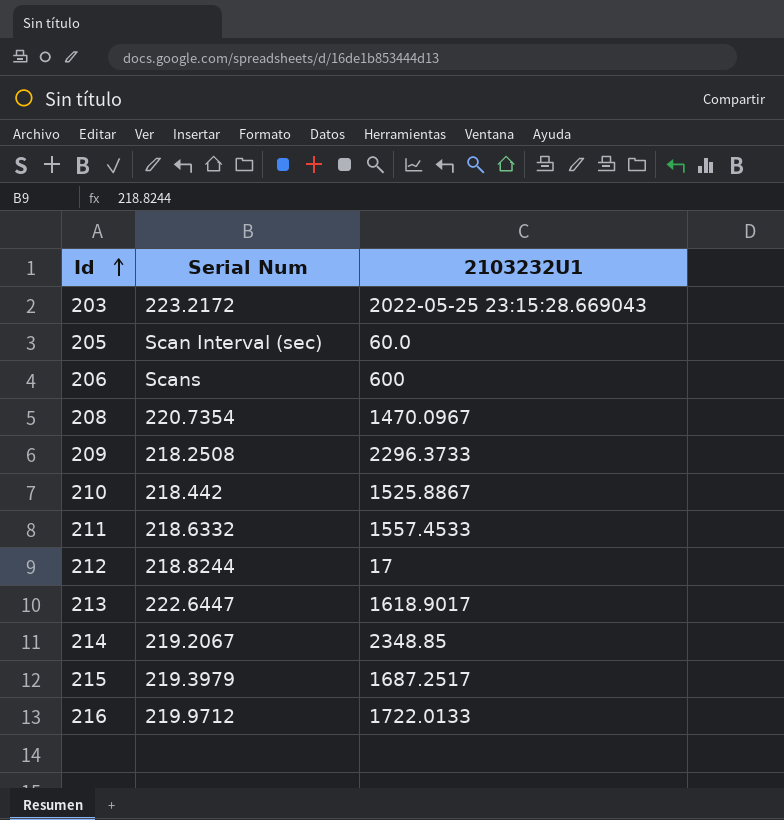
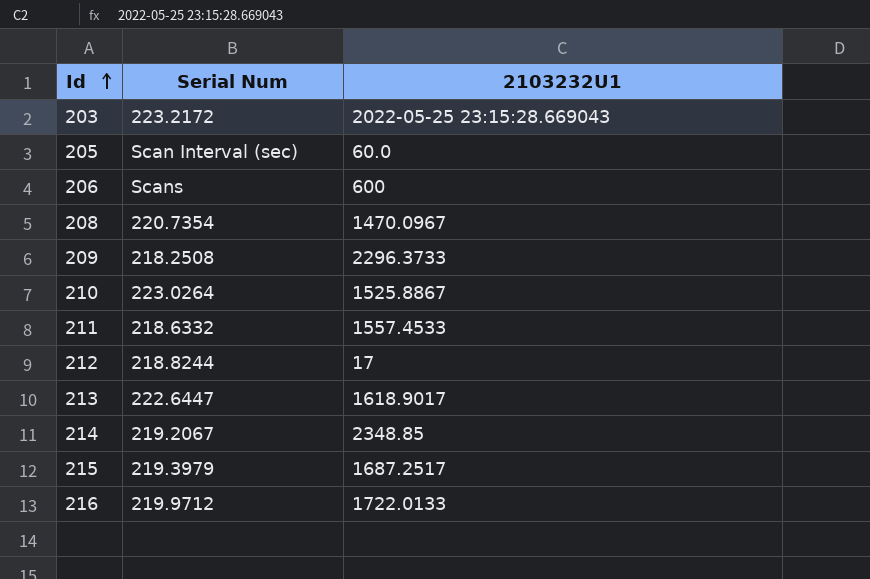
210 | Serial Num: 218.442 -> 223.0264

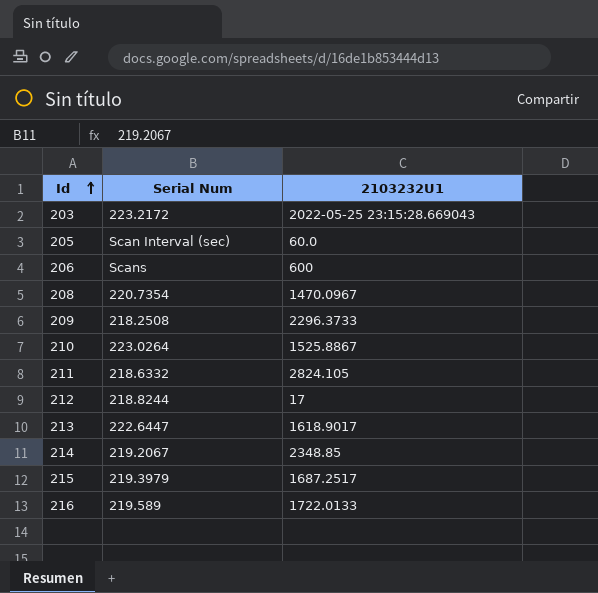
211 | 2103232U1: 1557.4533 -> 2824.105
216 | Serial Num: 219.9712 -> 219.589

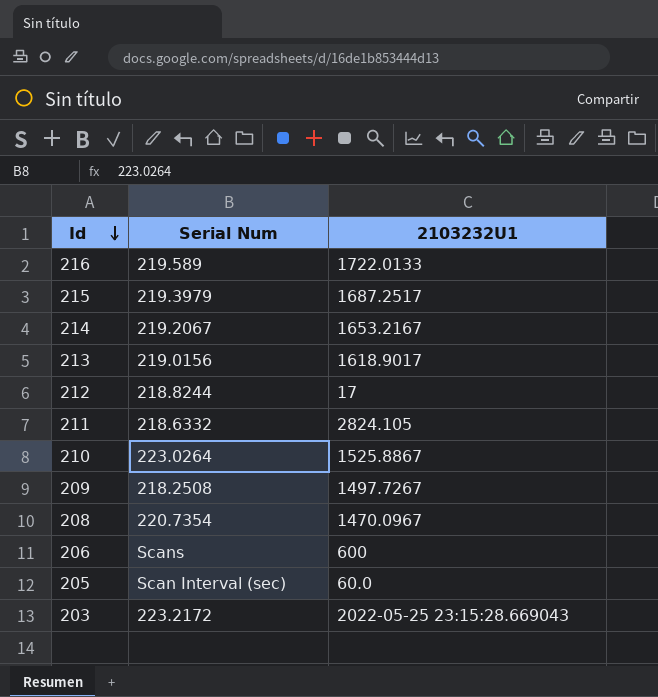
row order: Id ascending -> Id descending
214 | 2103232U1: 2348.85 -> 1653.2167
213 | Serial Num: 222.6447 -> 219.0156
209 | 2103232U1: 2296.3733 -> 1497.7267

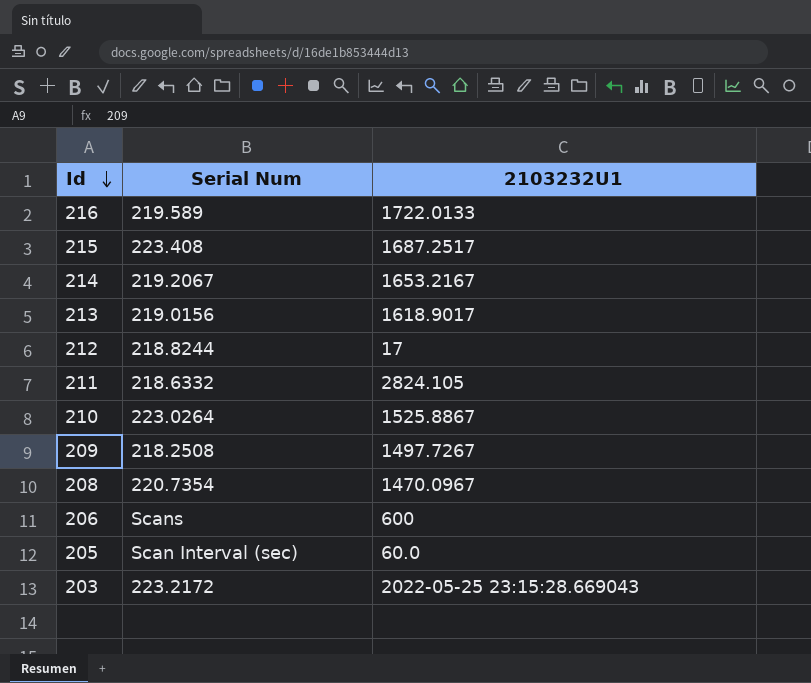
215 | Serial Num: 219.3979 -> 223.408

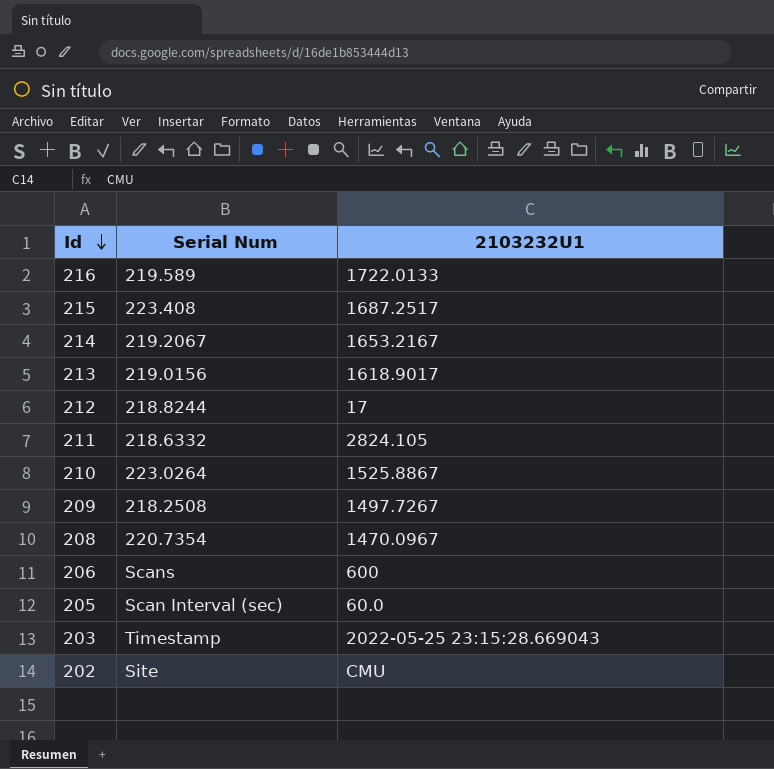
203 | Serial Num: 223.2172 -> Timestamp
row 202: none -> Site | CMU

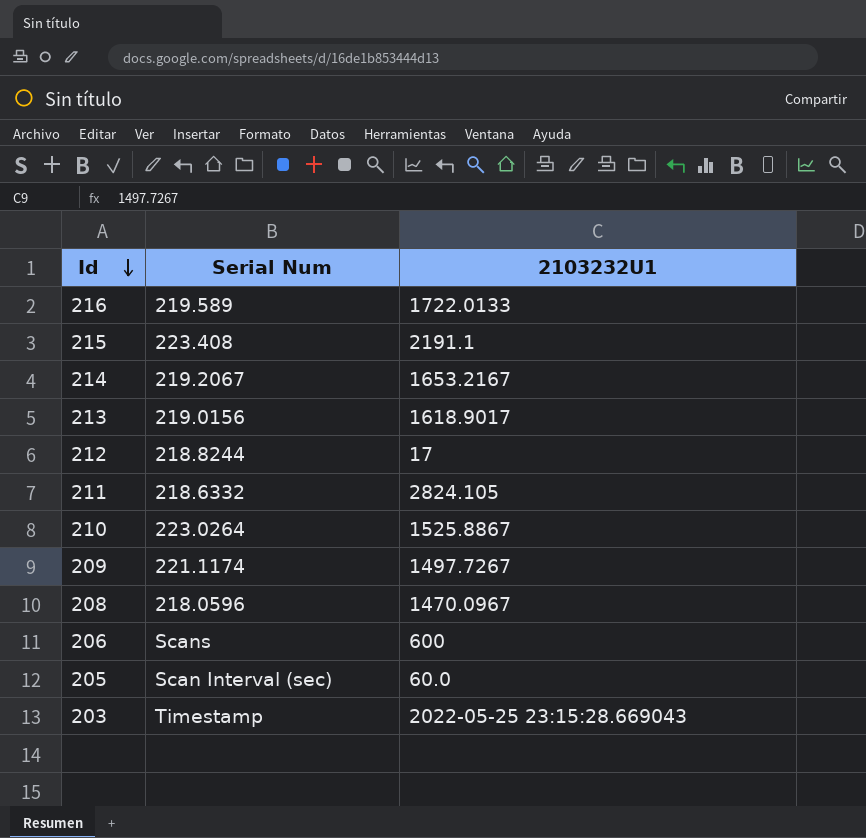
row 202: Site | CMU -> none
215 | 2103232U1: 1687.2517 -> 2191.1
209 | Serial Num: 218.2508 -> 221.1174
208 | Serial Num: 220.7354 -> 218.0596

